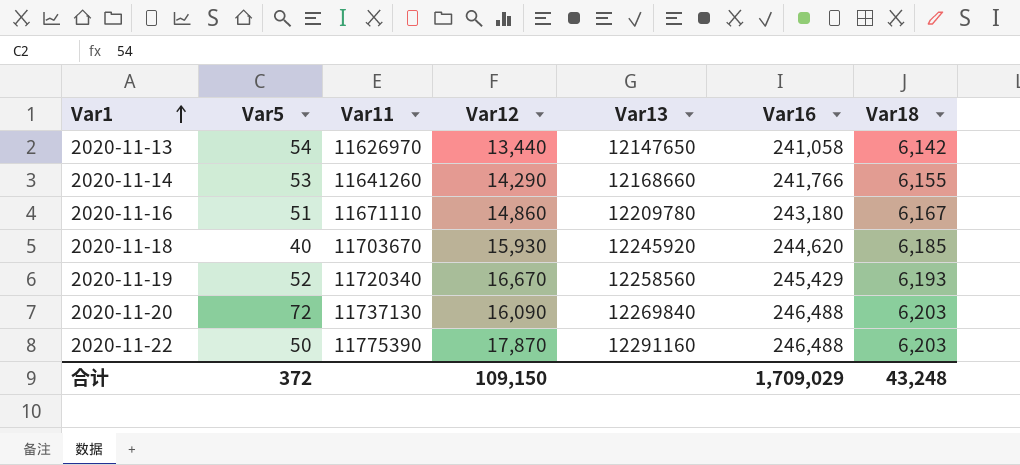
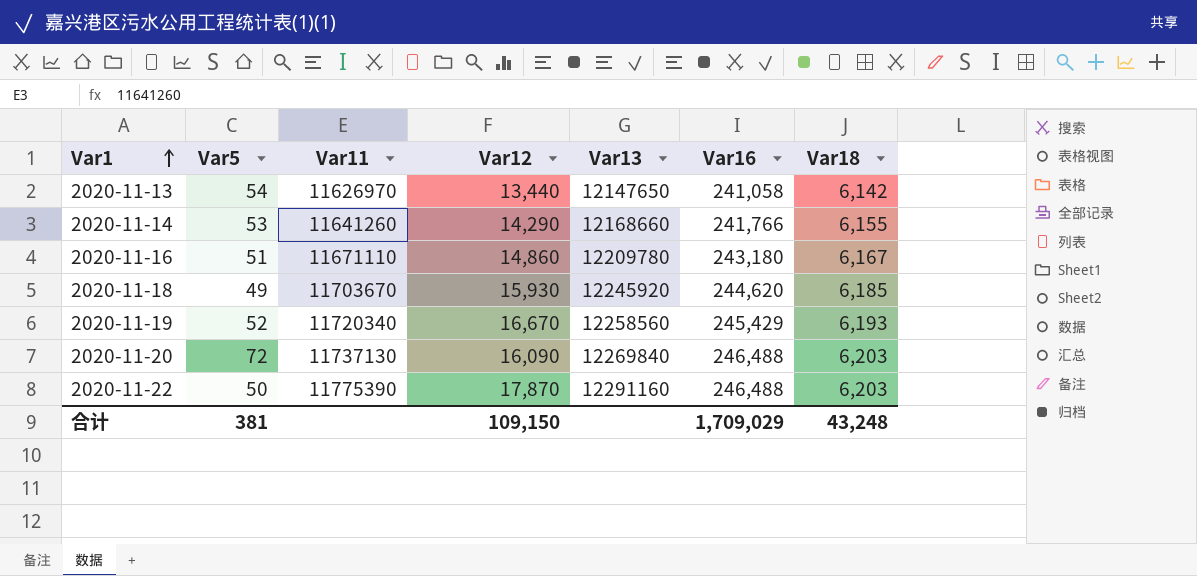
2020-11-18 | Var5: 40 -> 49
合计 | Var5: 372 -> 381

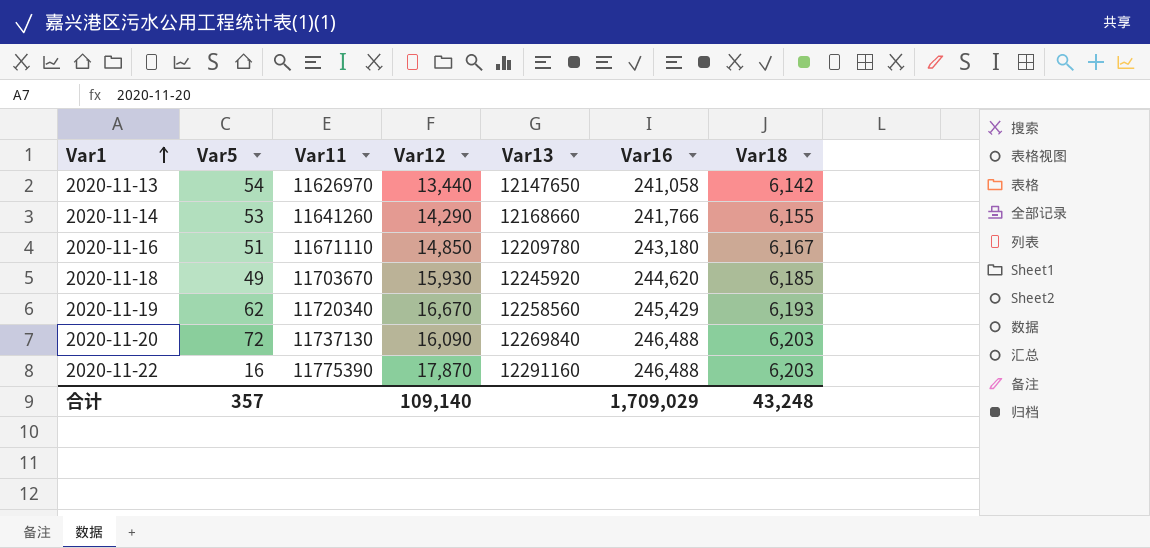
2020-11-16 | Var12: 14,860 -> 14,850
2020-11-19 | Var5: 52 -> 62
2020-11-22 | Var5: 50 -> 16
合计 | Var5: 381 -> 357
合计 | Var12: 109,150 -> 109,140

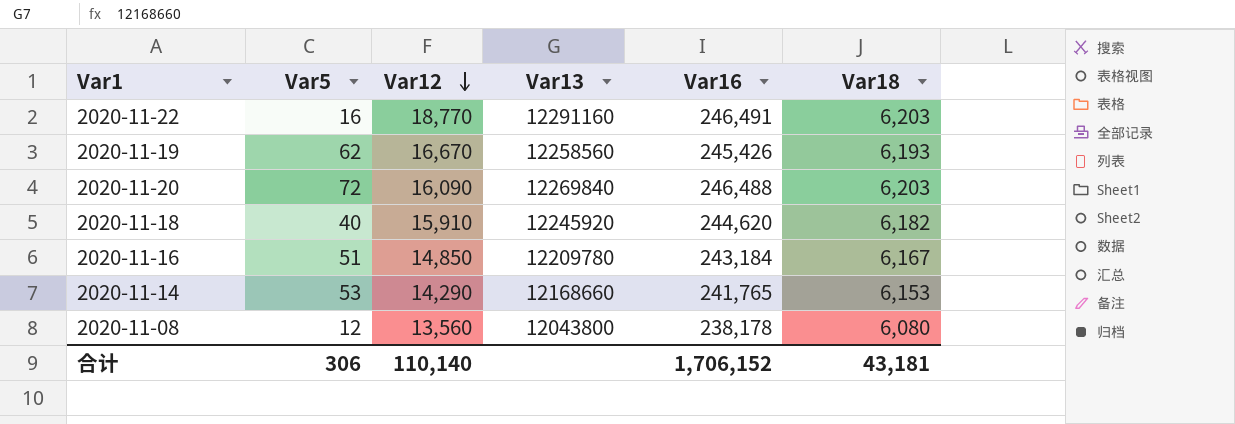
row order: Var1 ascending -> Var12 descending
column Var11 | position: 3 -> none
row 2020-11-13: 54 | 11626970 | 13,440 | 12147650 | 241,058 | 6,142 -> none
2020-11-22 | Var12: 17,870 -> 18,770
2020-11-22 | Var16: 246,488 -> 246,491
2020-11-19 | Var16: 245,429 -> 245,426
2020-11-18 | Var5: 49 -> 40
2020-11-18 | Var12: 15,930 -> 15,910
2020-11-18 | Var18: 6,185 -> 6,182
2020-11-16 | Var16: 243,180 -> 243,184
2020-11-14 | Var16: 241,766 -> 241,765
2020-11-14 | Var18: 6,155 -> 6,153
row 2020-11-08: none -> 12 | 13,560 | 12043800 | 238,178 | 6,080
合计 | Var5: 357 -> 306
合计 | Var12: 109,140 -> 110,140
合计 | Var16: 1,709,029 -> 1,706,152
合计 | Var18: 43,248 -> 43,181

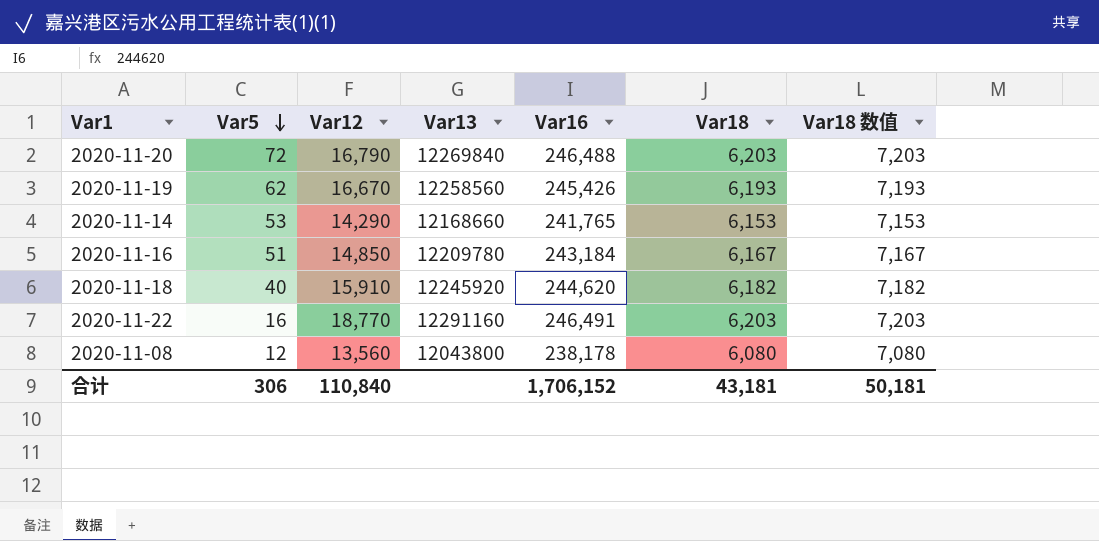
row order: Var12 descending -> Var5 descending
column Var18 数值 | formula: none -> [Var18] + 1000
2020-11-20 | Var12: 16,090 -> 16,790
合计 | Var12: 110,140 -> 110,840

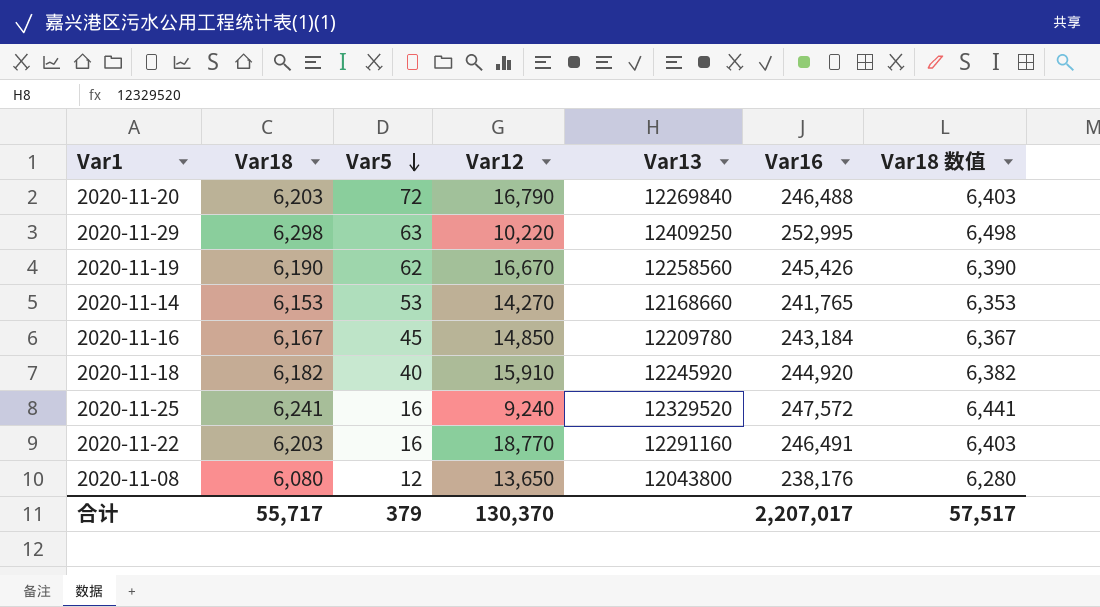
column Var18 | position: 6 -> 2
column Var18 数值 | formula: [Var18] + 1000 -> [Var18] + 200
row 2020-11-29: none -> 6,298 | 63 | 10,220 | 12409250 | 252,995 | 6,498
2020-11-19 | Var18: 6,193 -> 6,190
2020-11-14 | Var12: 14,290 -> 14,270
2020-11-16 | Var5: 51 -> 45
2020-11-18 | Var16: 244,620 -> 244,920
row 2020-11-25: none -> 6,241 | 16 | 9,240 | 12329520 | 247,572 | 6,441
2020-11-08 | Var12: 13,560 -> 13,650
2020-11-08 | Var16: 238,178 -> 238,176
合计 | Var18: 43,181 -> 55,717
合计 | Var5: 306 -> 379
合计 | Var12: 110,840 -> 130,370
合计 | Var16: 1,706,152 -> 2,207,017
合计 | Var18 数值: 50,181 -> 57,517

